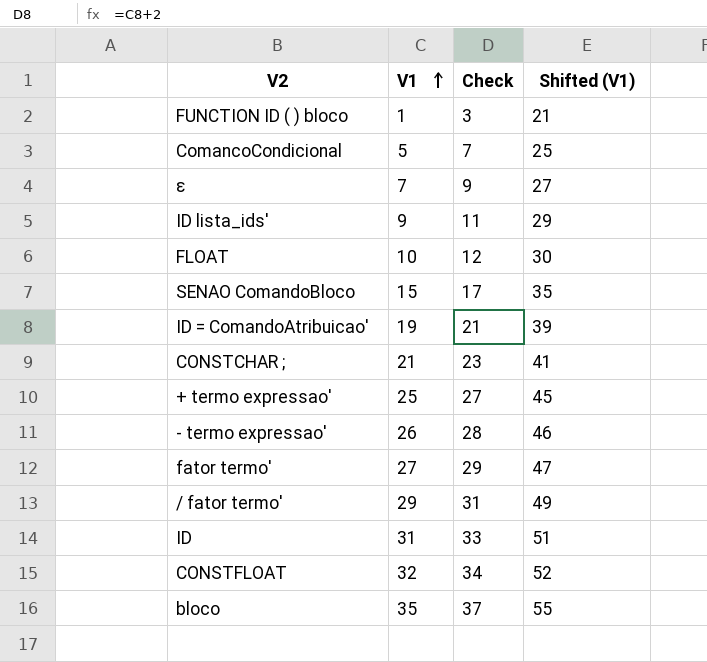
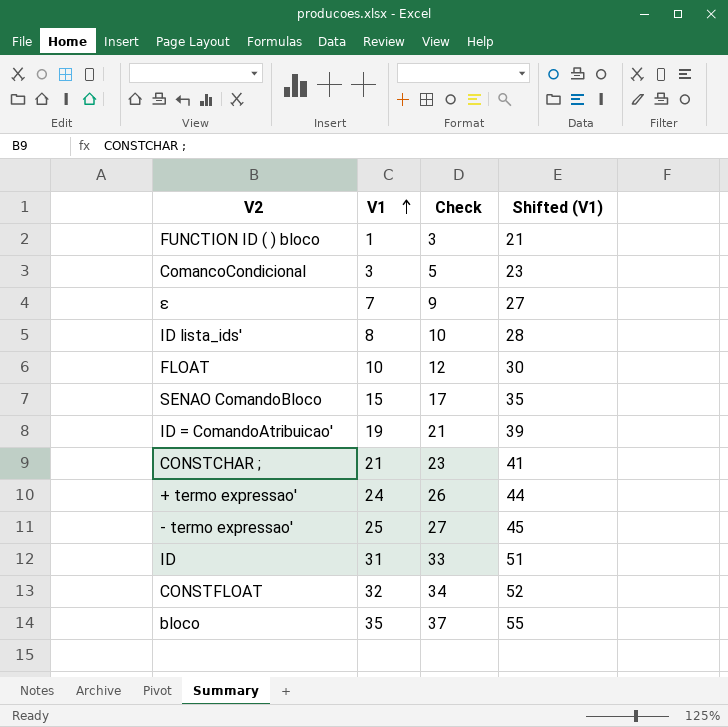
row fator termo': 27 | 29 | 47 -> none
row / fator termo': 29 | 31 | 49 -> none
ComancoCondicional | V1: 5 -> 3
ComancoCondicional | Check: 7 -> 5
ComancoCondicional | Shifted (V1): 25 -> 23
ID lista_ids' | V1: 9 -> 8
ID lista_ids' | Check: 11 -> 10
ID lista_ids' | Shifted (V1): 29 -> 28
+ termo expressao' | V1: 25 -> 24
+ termo expressao' | Check: 27 -> 26
+ termo expressao' | Shifted (V1): 45 -> 44
- termo expressao' | V1: 26 -> 25
- termo expressao' | Check: 28 -> 27
- termo expressao' | Shifted (V1): 46 -> 45

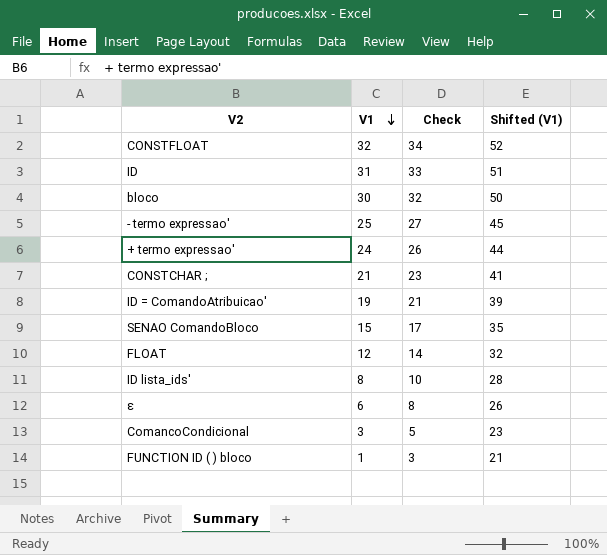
row order: V1 ascending -> V1 descending
bloco | V1: 35 -> 30
bloco | Check: 37 -> 32
bloco | Shifted (V1): 55 -> 50
FLOAT | V1: 10 -> 12
FLOAT | Check: 12 -> 14
FLOAT | Shifted (V1): 30 -> 32
ε | V1: 7 -> 6
ε | Check: 9 -> 8
ε | Shifted (V1): 27 -> 26

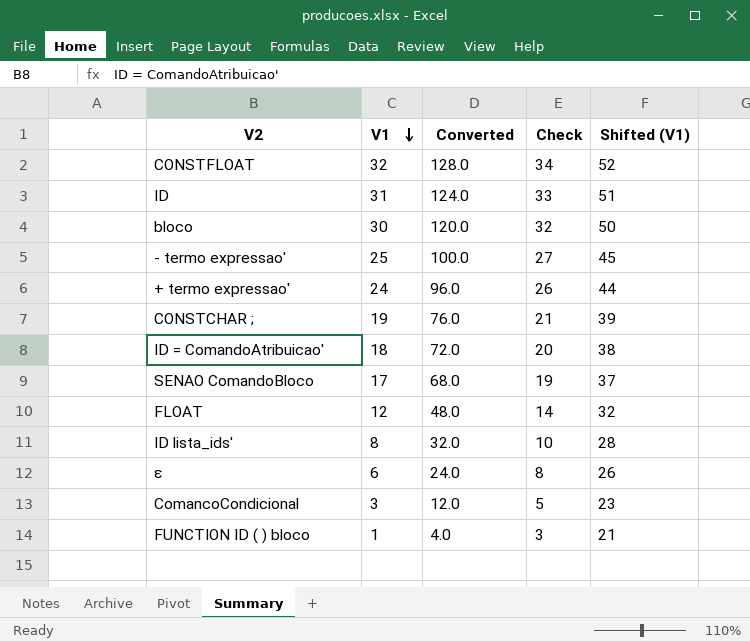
column Converted | formula: none -> [V1] * 4
CONSTCHAR ; | V1: 21 -> 19
CONSTCHAR ; | Check: 23 -> 21
CONSTCHAR ; | Shifted (V1): 41 -> 39
ID = ComandoAtribuicao' | V1: 19 -> 18
ID = ComandoAtribuicao' | Check: 21 -> 20
ID = ComandoAtribuicao' | Shifted (V1): 39 -> 38
SENAO ComandoBloco | V1: 15 -> 17
SENAO ComandoBloco | Check: 17 -> 19
SENAO ComandoBloco | Shifted (V1): 35 -> 37

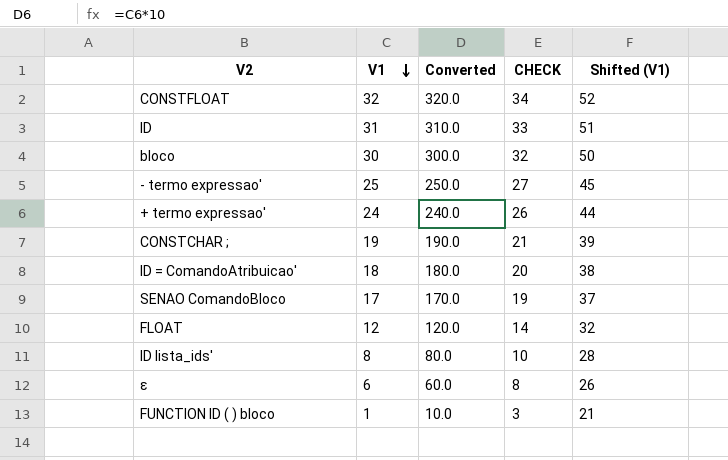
column Converted | formula: [V1] * 4 -> [V1] * 10
column name: Check -> CHECK
row ComancoCondicional: 3 | 12.0 | 5 | 23 -> none

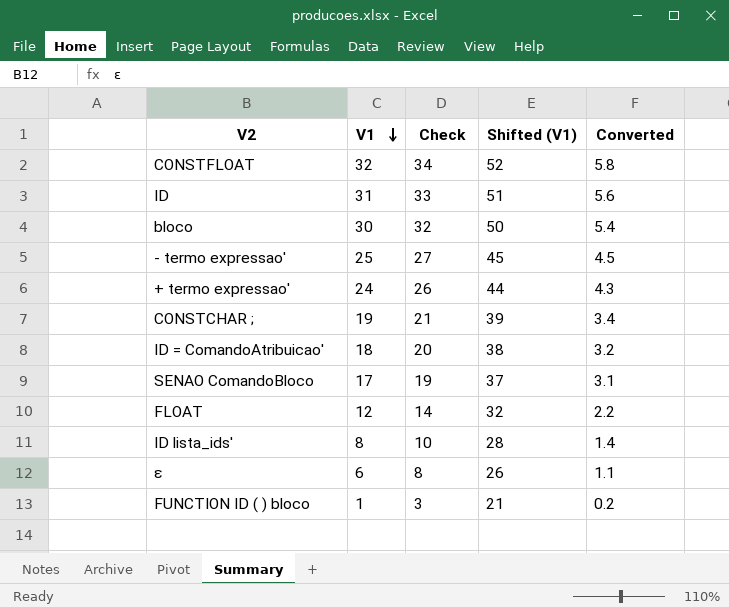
column name: CHECK -> Check
column Converted | formula: [V1] * 10 -> [V1] * 0.18
column Converted | position: 3 -> 5

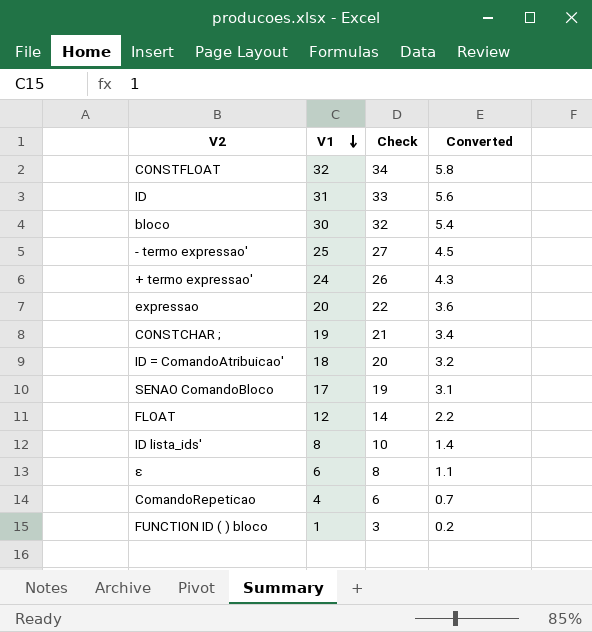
column Shifted (V1) | formula: [V1] + 20 -> none
row expressao: none -> 20 | 22 | 3.6
row ComandoRepeticao: none -> 4 | 6 | 0.7

